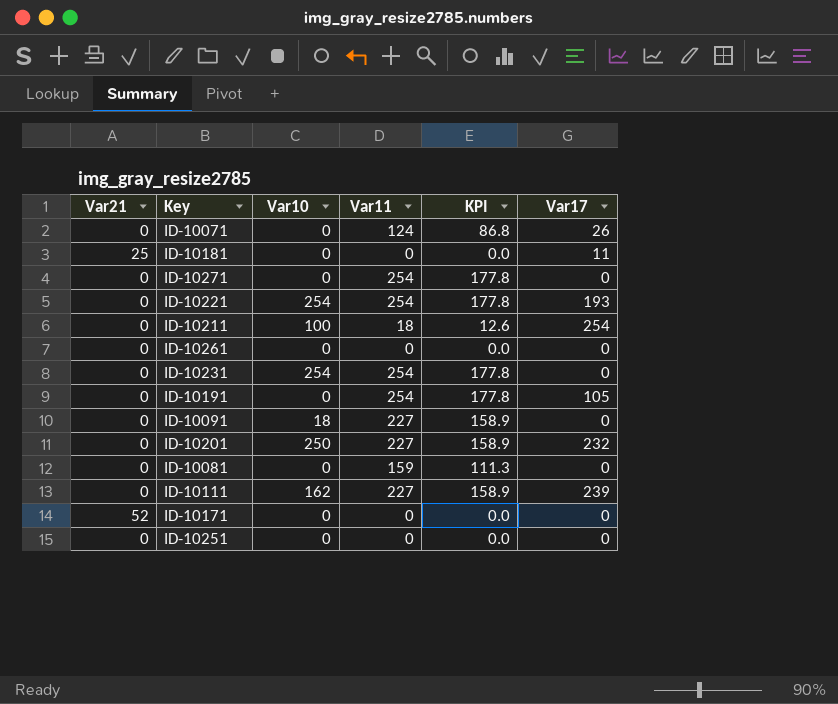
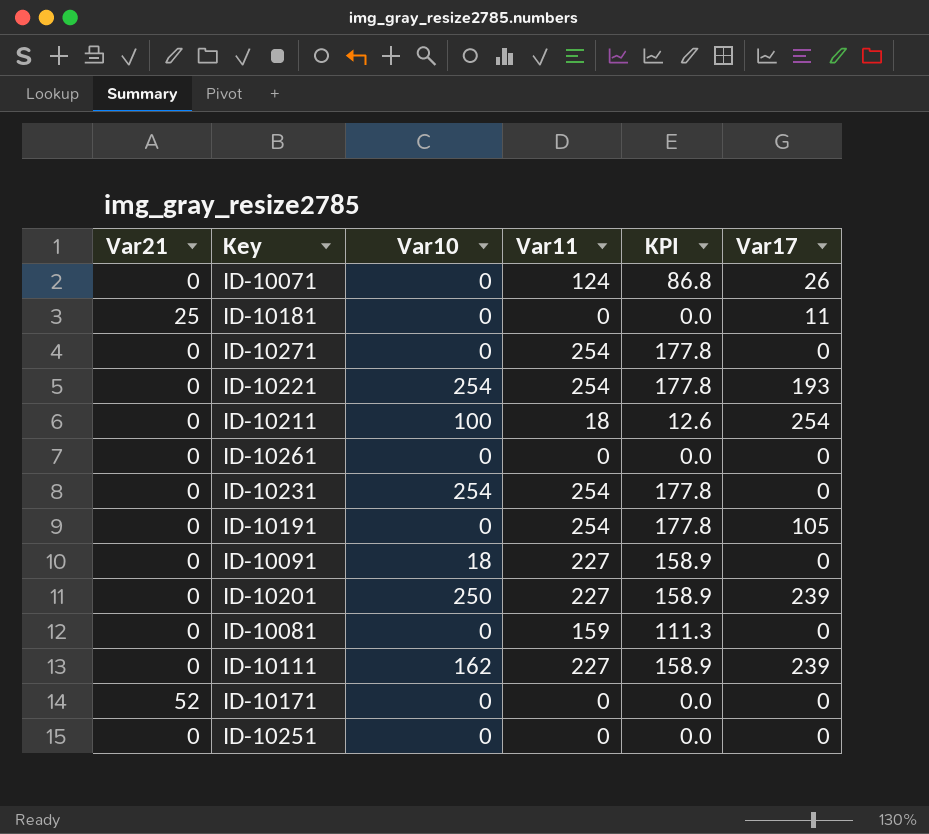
ID-10201 | Var17: 232 -> 239

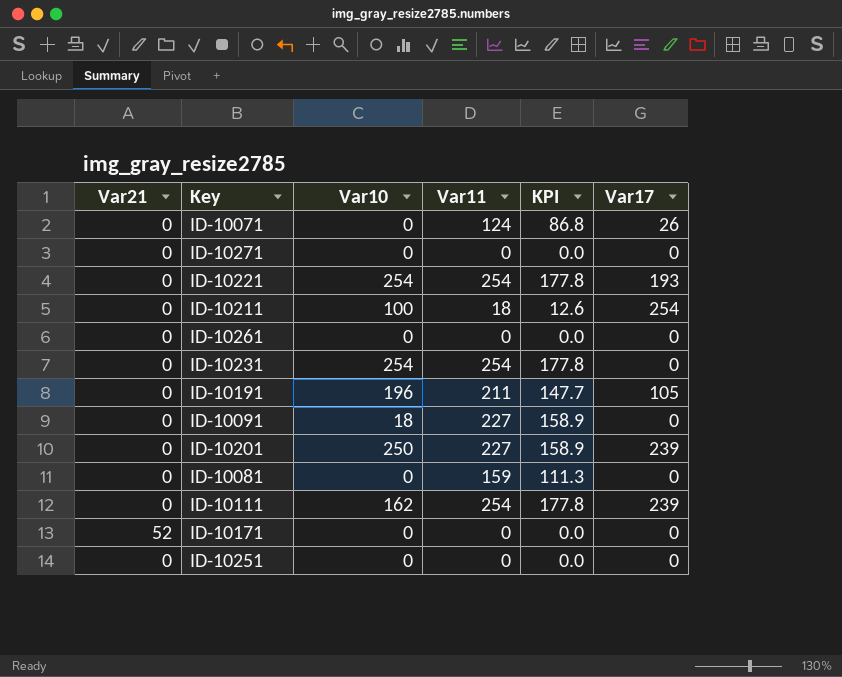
row ID-10181: 25 | 0 | 0 | 0.0 | 11 -> none
ID-10271 | Var11: 254 -> 0
ID-10271 | KPI: 177.8 -> 0.0
ID-10191 | Var10: 0 -> 196
ID-10191 | Var11: 254 -> 211
ID-10191 | KPI: 177.8 -> 147.7
ID-10111 | Var11: 227 -> 254
ID-10111 | KPI: 158.9 -> 177.8

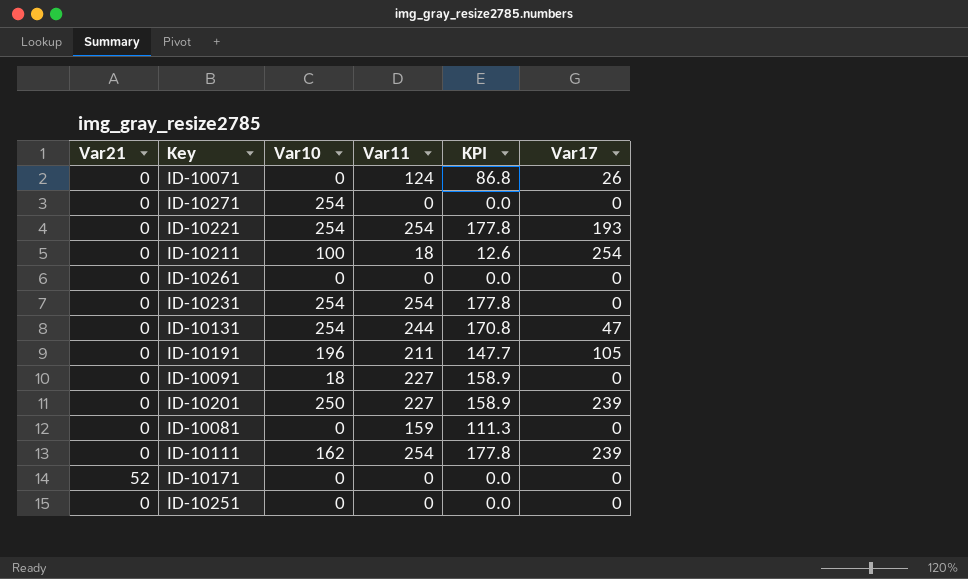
ID-10271 | Var10: 0 -> 254
row ID-10131: none -> 0 | 254 | 244 | 170.8 | 47

